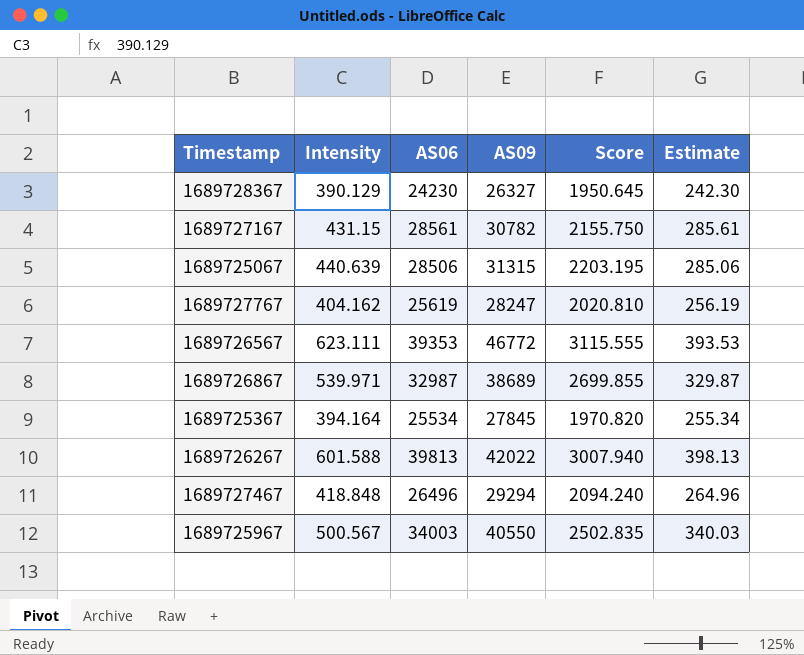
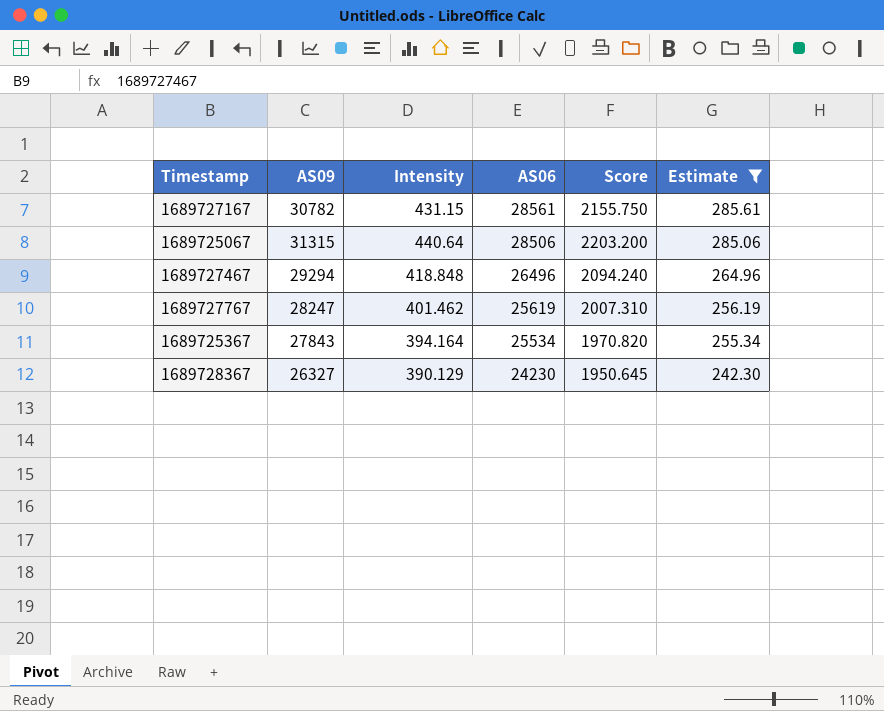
filter: none -> Estimate <= 285.61
row order: none -> AS06 descending
column AS09 | position: 4 -> 2
1689725067 | Intensity: 440.639 -> 440.64
1689725067 | Score: 2203.195 -> 2203.200
1689727767 | Intensity: 404.162 -> 401.462
1689727767 | Score: 2020.810 -> 2007.310
1689725367 | AS09: 27845 -> 27843

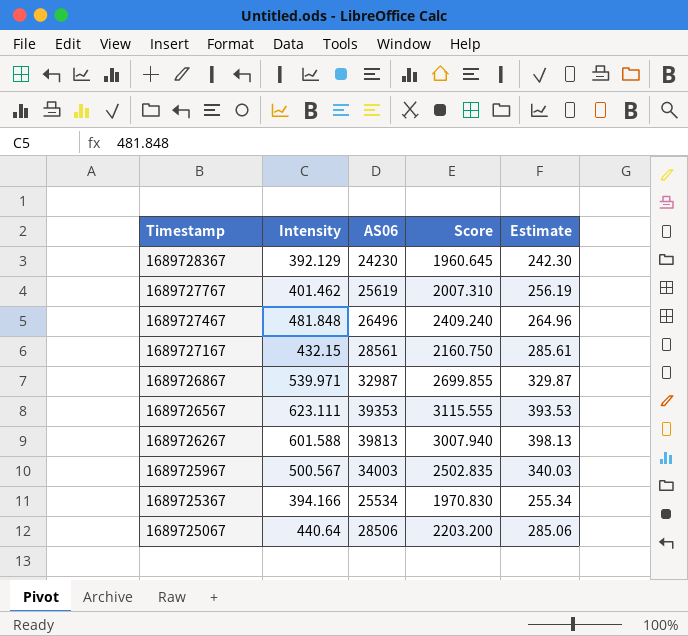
filter: Estimate <= 285.61 -> none
row order: AS06 descending -> Timestamp descending
column AS09 | position: 2 -> none
1689728367 | Intensity: 390.129 -> 392.129
1689728367 | Score: 1950.645 -> 1960.645
1689727467 | Intensity: 418.848 -> 481.848
1689727467 | Score: 2094.240 -> 2409.240
1689727167 | Intensity: 431.15 -> 432.15
1689727167 | Score: 2155.750 -> 2160.750
1689725367 | Intensity: 394.164 -> 394.166
1689725367 | Score: 1970.820 -> 1970.830

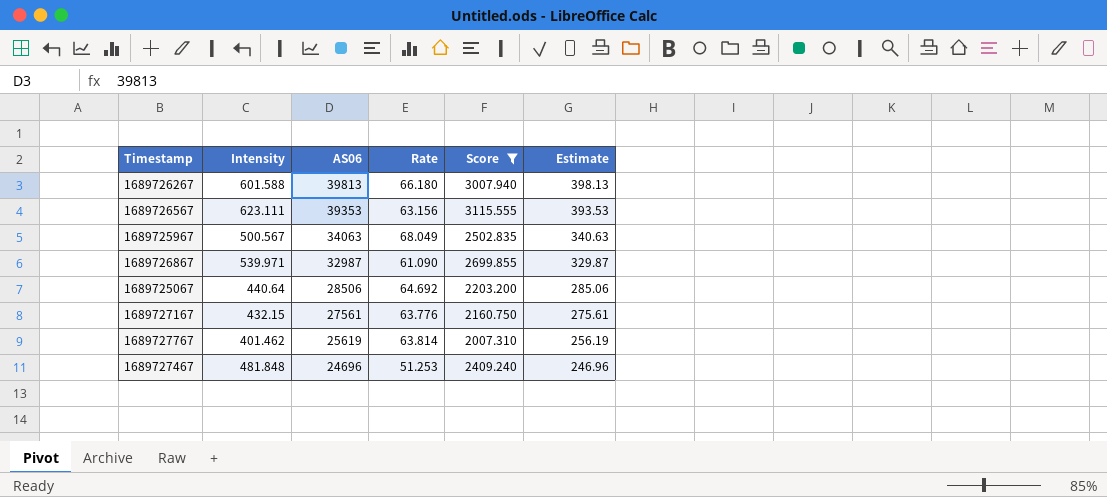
filter: none -> Score >= 2007.310
row order: Timestamp descending -> AS06 descending
column Rate | formula: none -> [AS06] / [Intensity]
1689725967 | AS06: 34003 -> 34063
1689725967 | Estimate: 340.03 -> 340.63
1689727167 | AS06: 28561 -> 27561
1689727167 | Estimate: 285.61 -> 275.61
1689727467 | AS06: 26496 -> 24696
1689727467 | Estimate: 264.96 -> 246.96

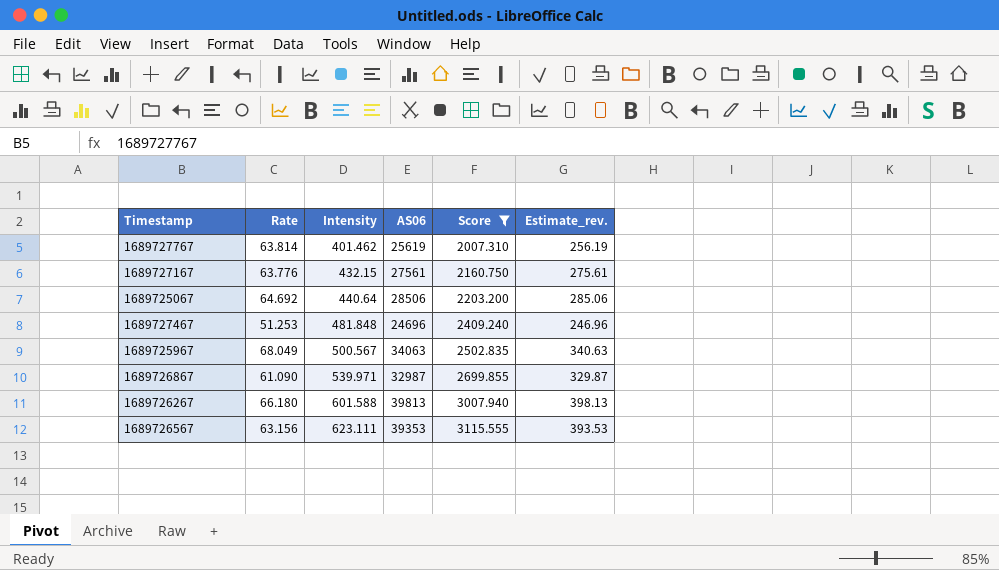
row order: AS06 descending -> Intensity ascending
column Rate | position: 4 -> 2
column name: Estimate -> Estimate_rev.

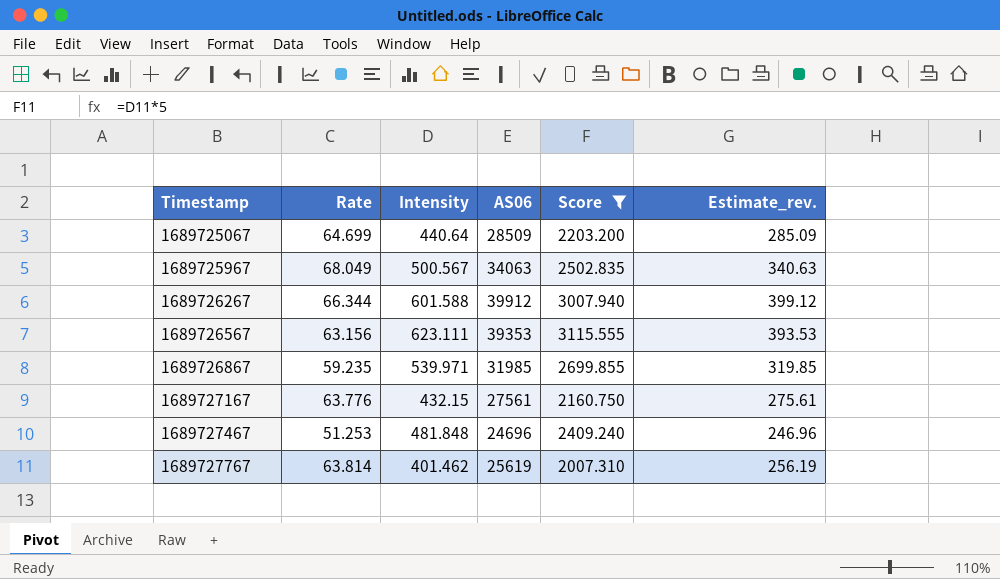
row order: Intensity ascending -> Timestamp ascending
1689725067 | Rate: 64.692 -> 64.699
1689725067 | AS06: 28506 -> 28509
1689725067 | Estimate_rev.: 285.06 -> 285.09
1689726267 | Rate: 66.180 -> 66.344
1689726267 | AS06: 39813 -> 39912
1689726267 | Estimate_rev.: 398.13 -> 399.12
1689726867 | Rate: 61.090 -> 59.235
1689726867 | AS06: 32987 -> 31985
1689726867 | Estimate_rev.: 329.87 -> 319.85

